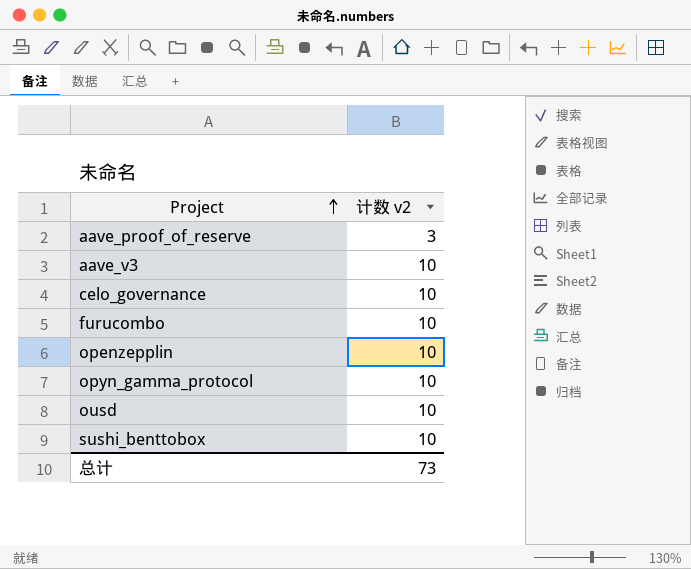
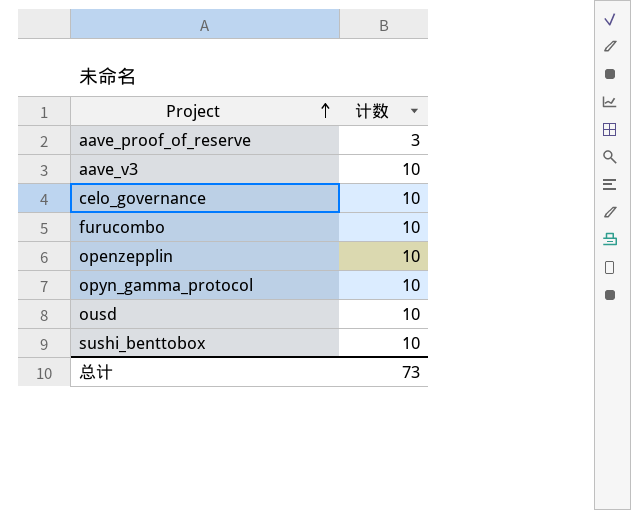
column name: 计数 v2 -> 计数

